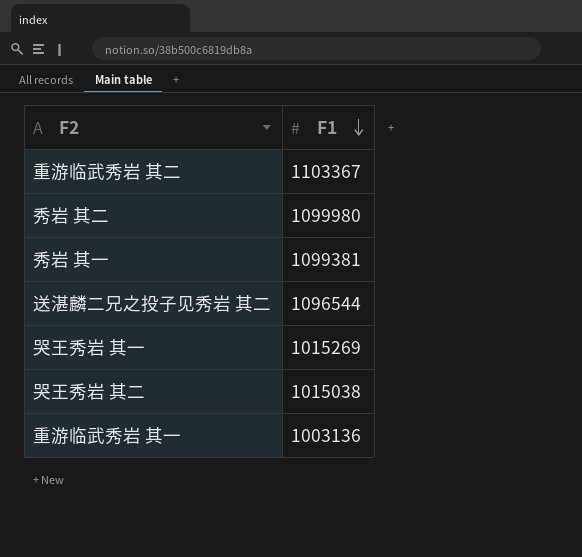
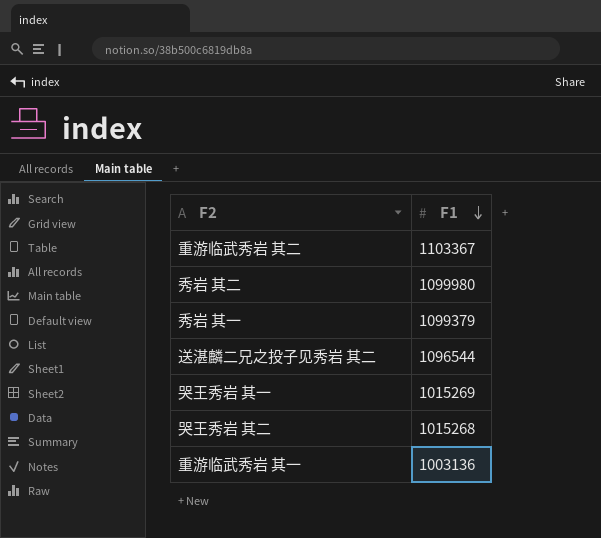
秀岩 其一 | F1: 1099381 -> 1099379
哭王秀岩 其二 | F1: 1015038 -> 1015268

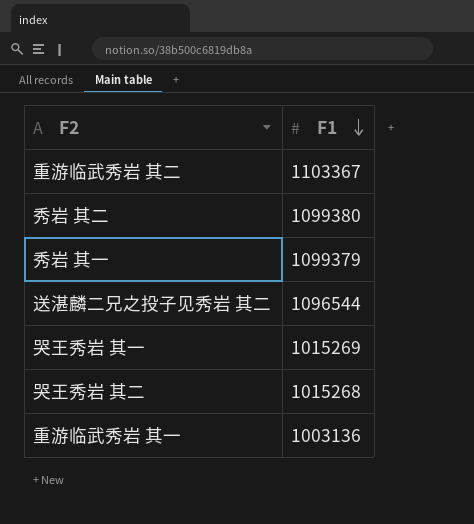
秀岩 其二 | F1: 1099980 -> 1099380

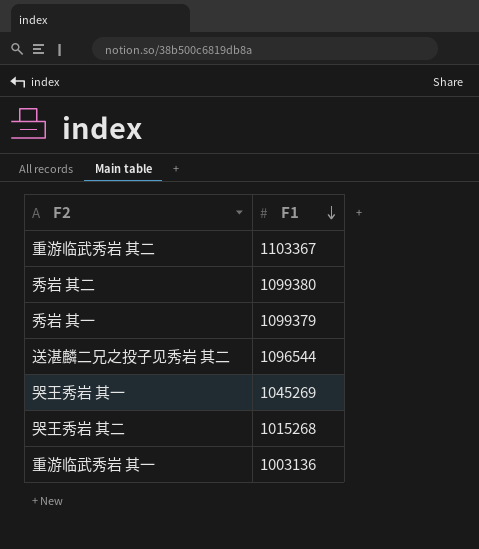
哭王秀岩 其一 | F1: 1015269 -> 1045269

